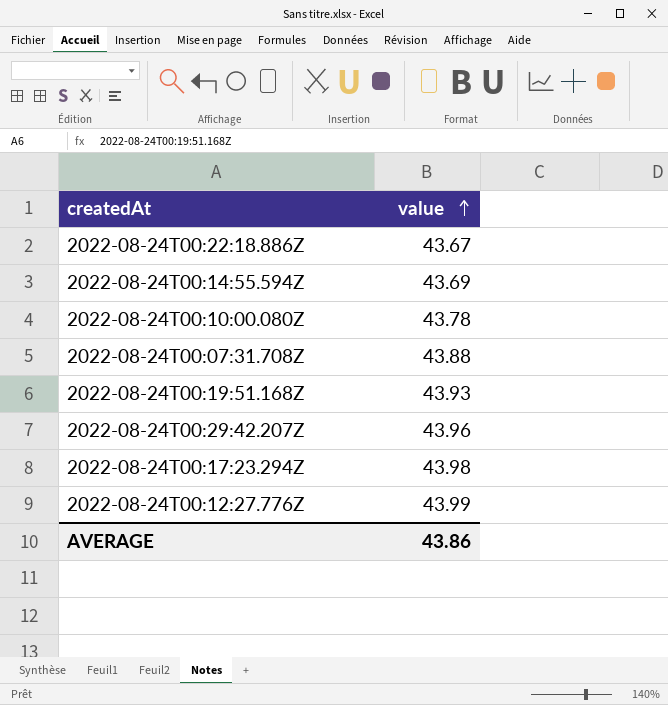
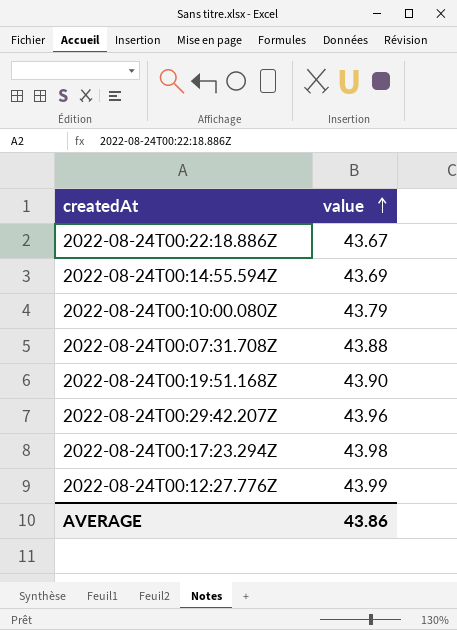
2022-08-24T00:10:00.080Z | value: 43.78 -> 43.79
2022-08-24T00:19:51.168Z | value: 43.93 -> 43.90

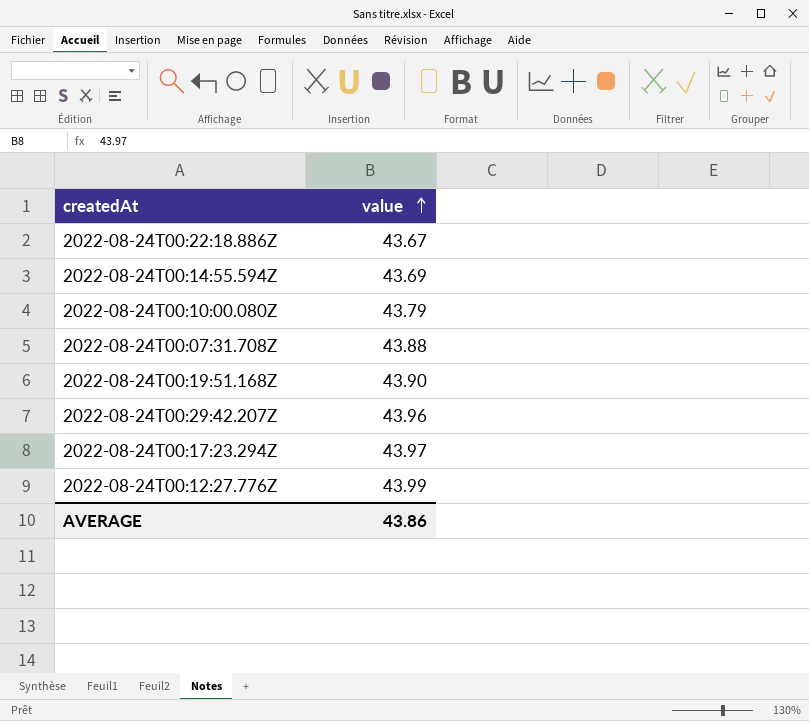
2022-08-24T00:17:23.294Z | value: 43.98 -> 43.97

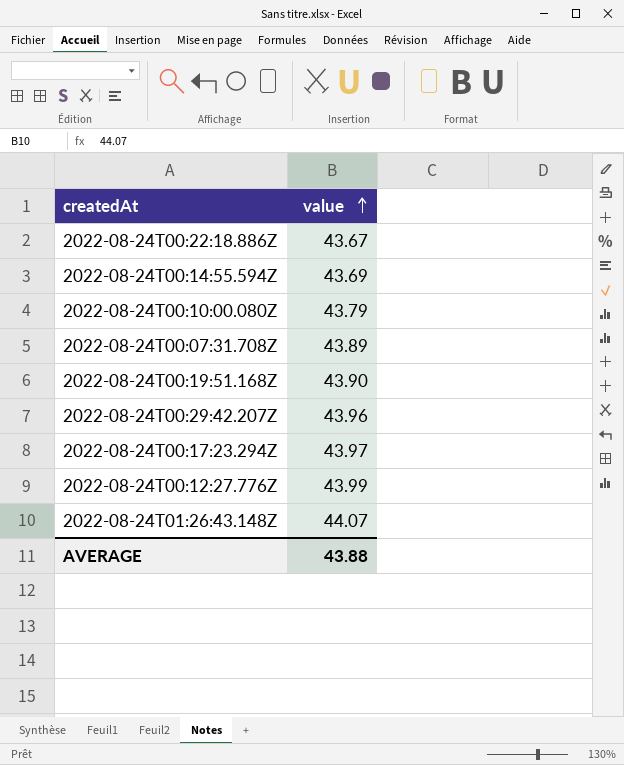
2022-08-24T00:07:31.708Z | value: 43.88 -> 43.89
row 2022-08-24T01:26:43.148Z: none -> 44.07
AVERAGE | value: 43.86 -> 43.88

